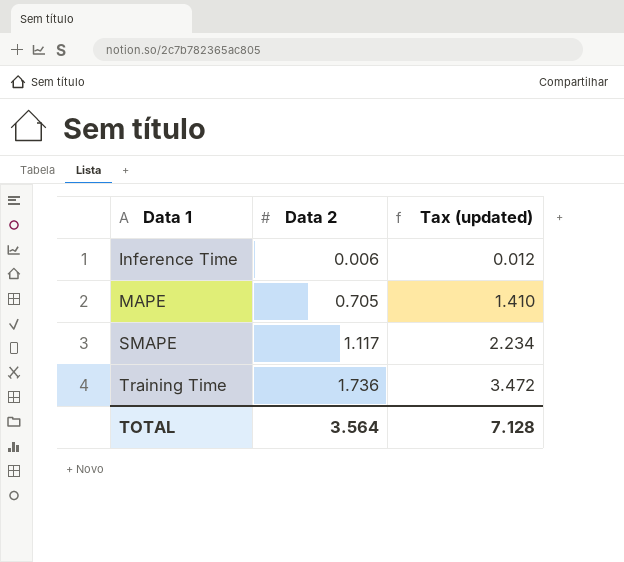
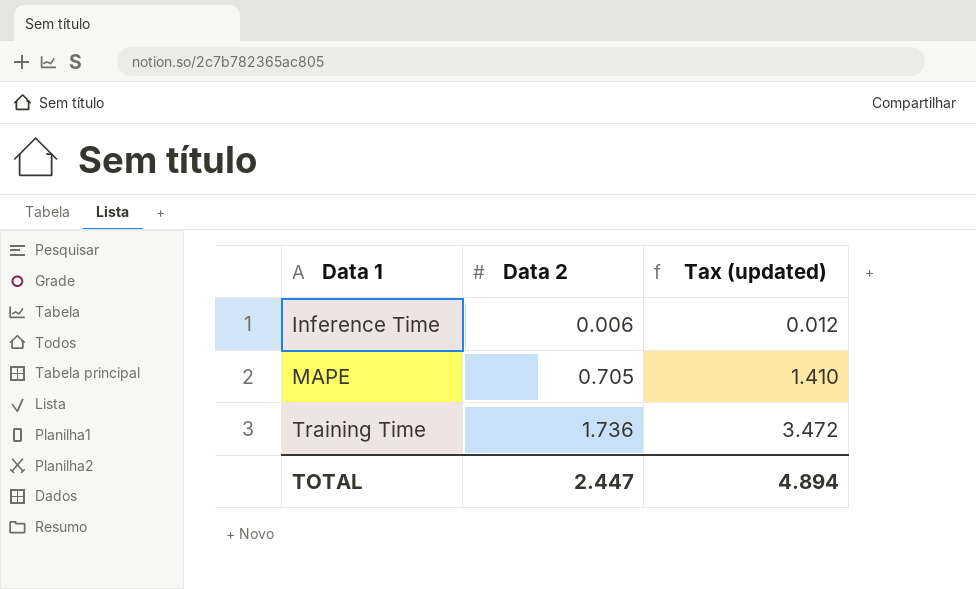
row SMAPE: 1.117 | 2.234 -> none
TOTAL | Data 2: 3.564 -> 2.447
TOTAL | Tax (updated): 7.128 -> 4.894

